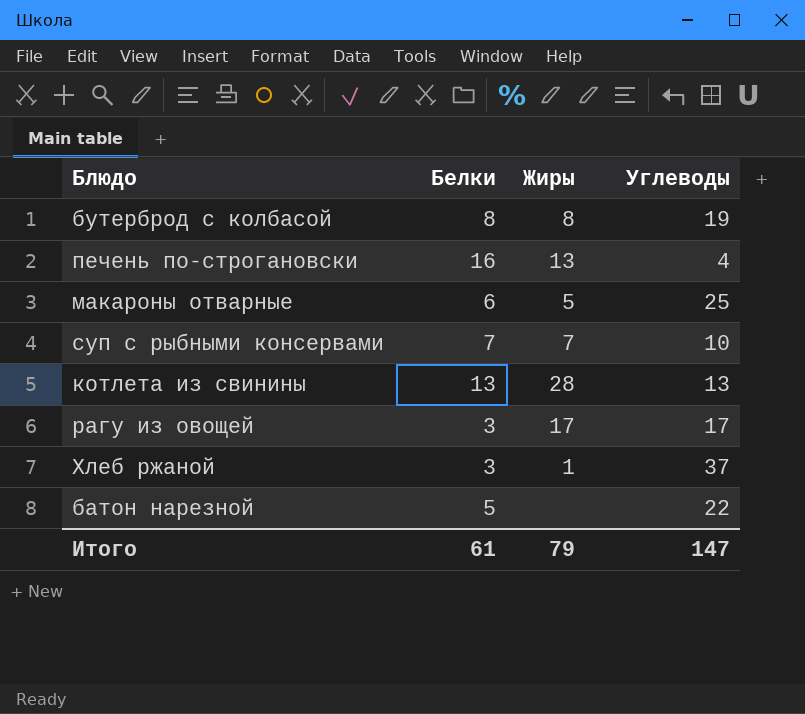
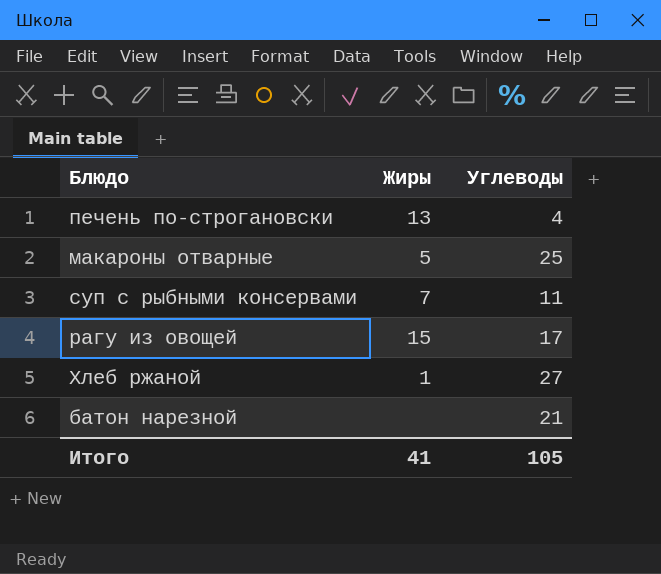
column Белки | position: 2 -> none
row бутерброд с колбасой: 8 | 8 | 19 -> none
row котлета из свинины: 13 | 28 | 13 -> none
суп с рыбными консервами | Углеводы: 10 -> 11
рагу из овощей | Жиры: 17 -> 15
Хлеб ржаной | Углеводы: 37 -> 27
батон нарезной | Углеводы: 22 -> 21
Итого | Жиры: 79 -> 41
Итого | Углеводы: 147 -> 105

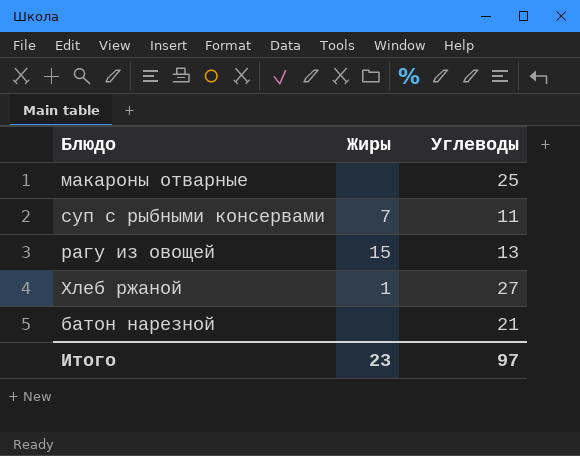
row печень по-строгановски: 13 | 4 -> none
макароны отварные | Жиры: 5 -> none
рагу из овощей | Углеводы: 17 -> 13
Итого | Жиры: 41 -> 23
Итого | Углеводы: 105 -> 97

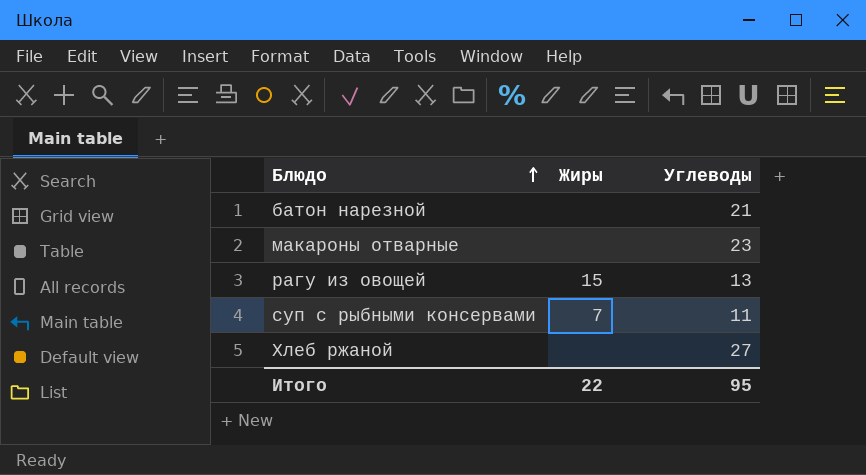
row order: none -> Блюдо ascending
макароны отварные | Углеводы: 25 -> 23
Хлеб ржаной | Жиры: 1 -> none
Итого | Жиры: 23 -> 22
Итого | Углеводы: 97 -> 95

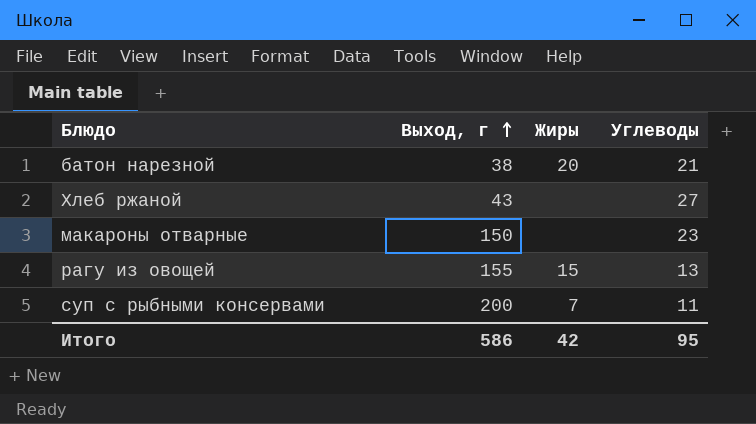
row order: Блюдо ascending -> Выход, г ascending
column Выход, г | position: none -> 2
батон нарезной | Жиры: none -> 20
Итого | Жиры: 22 -> 42

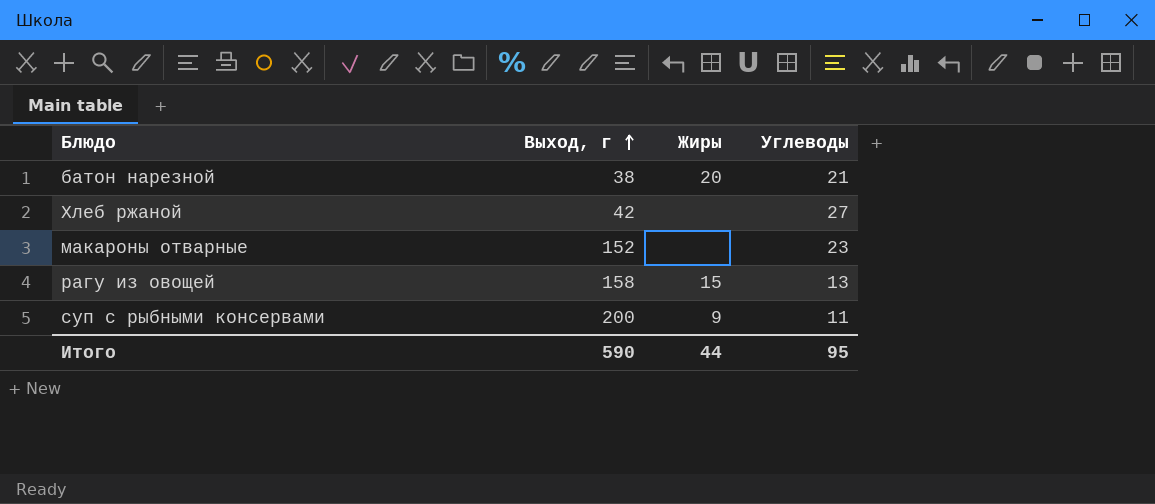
Хлеб ржаной | Выход, г: 43 -> 42
макароны отварные | Выход, г: 150 -> 152
рагу из овощей | Выход, г: 155 -> 158
суп с рыбными консервами | Жиры: 7 -> 9
Итого | Выход, г: 586 -> 590
Итого | Жиры: 42 -> 44

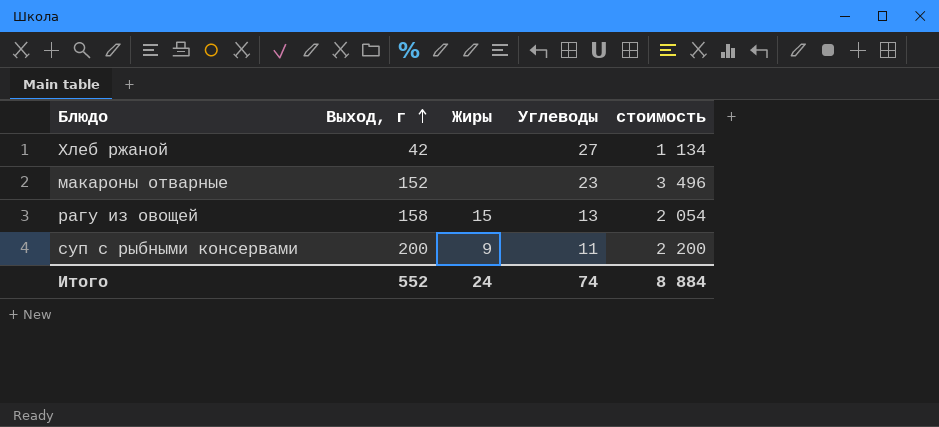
column стоимость | formula: none -> [Выход, г] * [Углеводы]
row батон нарезной: 38 | 20 | 21 -> none
Итого | Выход, г: 590 -> 552
Итого | Жиры: 44 -> 24
Итого | Углеводы: 95 -> 74

